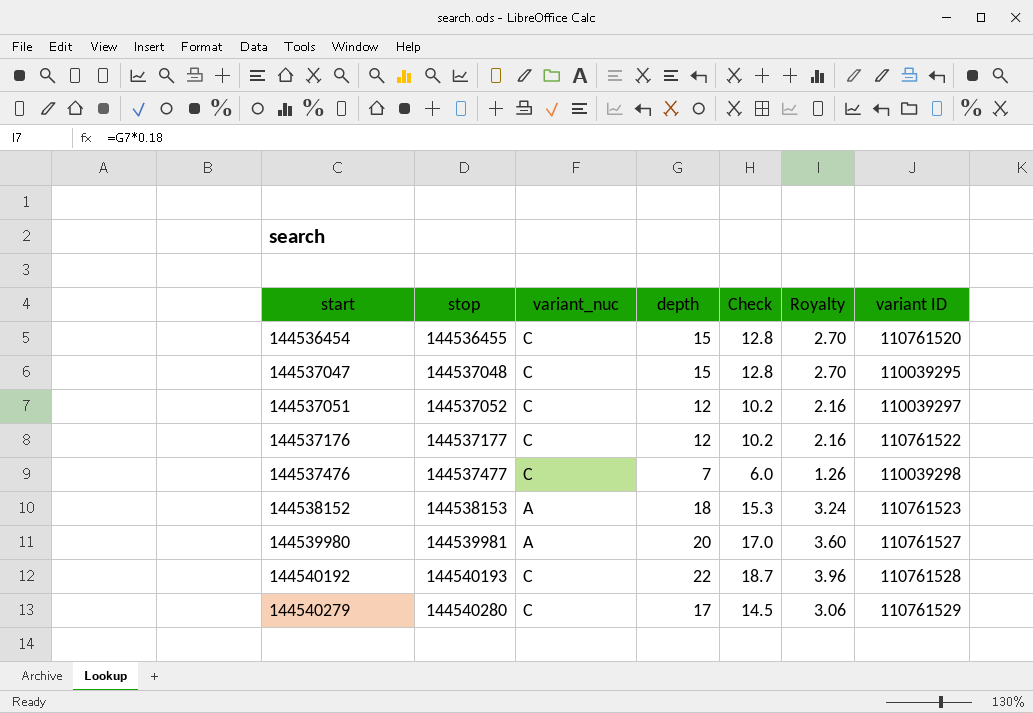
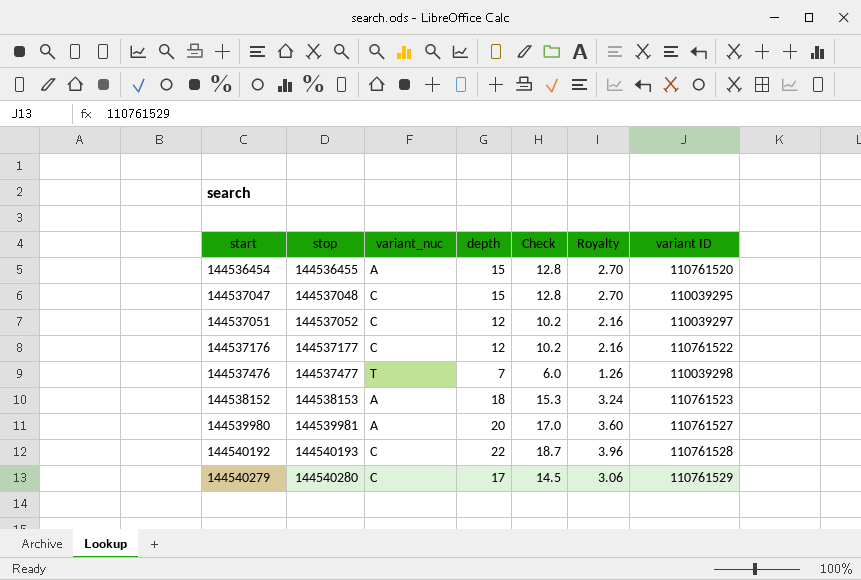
144536454 | variant_nuc: C -> A
144537476 | variant_nuc: C -> T

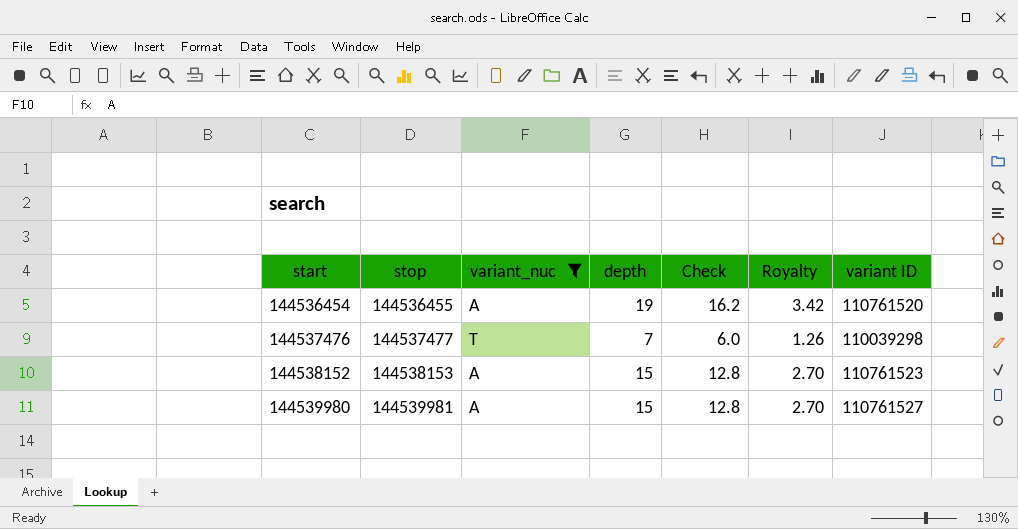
filter: none -> variant_nuc != C
144536454 | depth: 15 -> 19
144536454 | Check: 12.8 -> 16.2
144536454 | Royalty: 2.70 -> 3.42
144538152 | depth: 18 -> 15
144538152 | Check: 15.3 -> 12.8
144538152 | Royalty: 3.24 -> 2.70
144539980 | depth: 20 -> 15
144539980 | Check: 17.0 -> 12.8
144539980 | Royalty: 3.60 -> 2.70

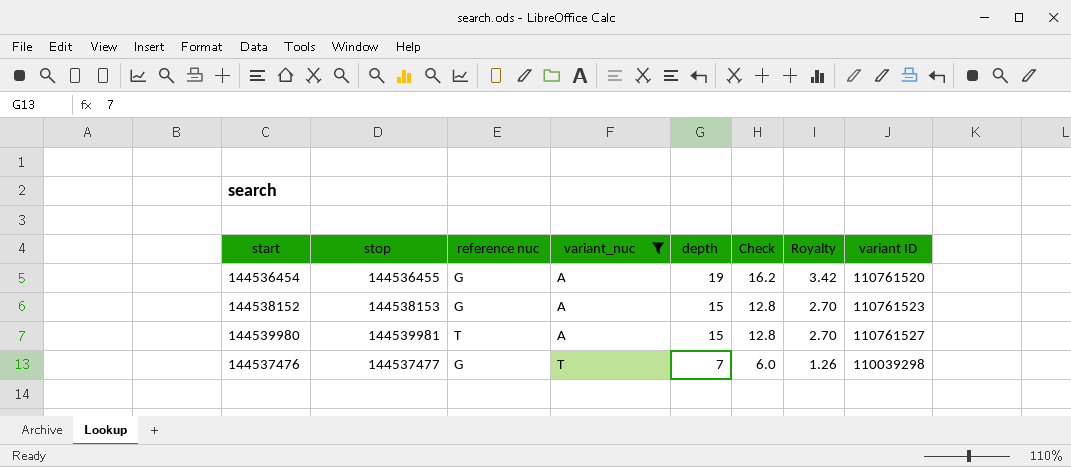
row order: start ascending -> variant_nuc ascending
column reference nuc | position: none -> 3

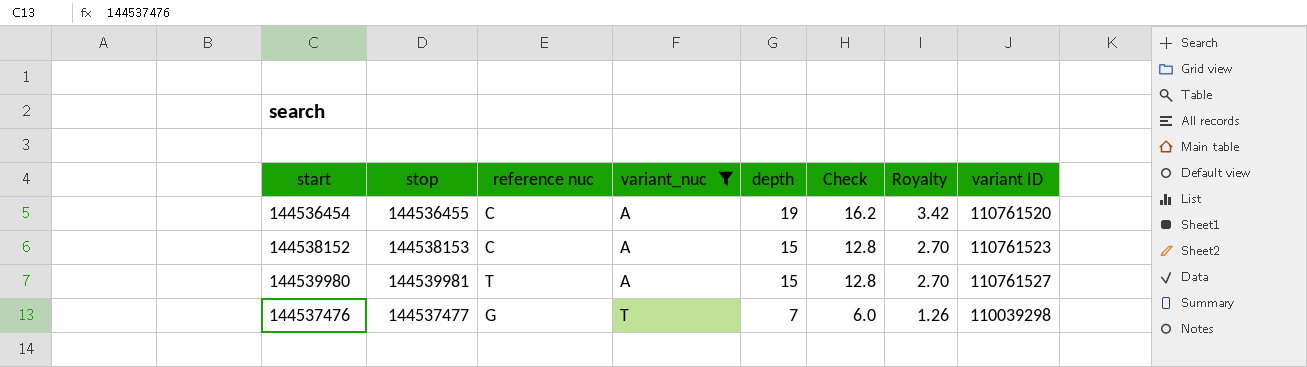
144536454 | reference nuc: G -> C
144538152 | reference nuc: G -> C

